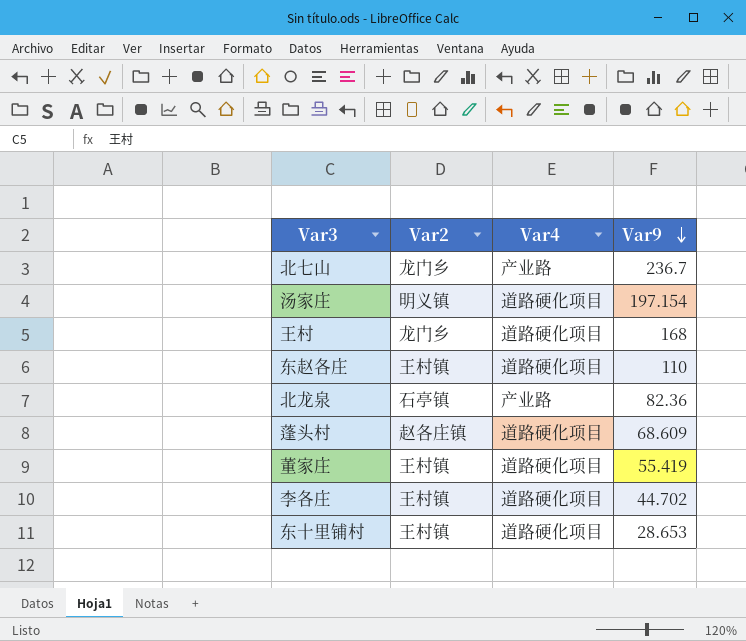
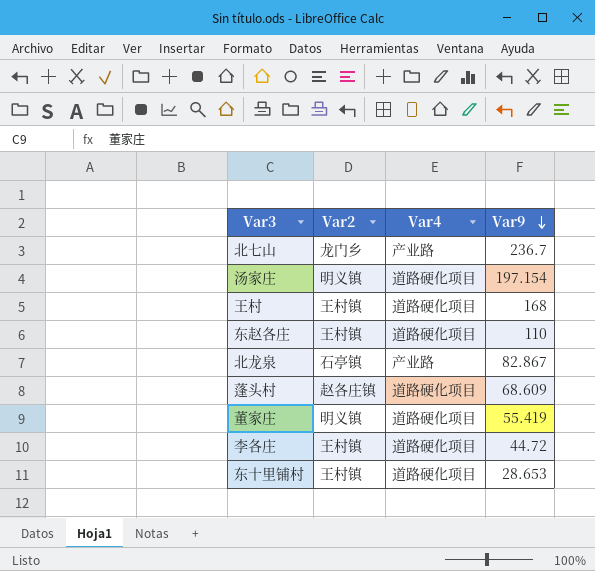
王村 | Var2: 龙门乡 -> 王村镇
北龙泉 | Var9: 82.36 -> 82.867
董家庄 | Var2: 王村镇 -> 明义镇
李各庄 | Var9: 44.702 -> 44.72

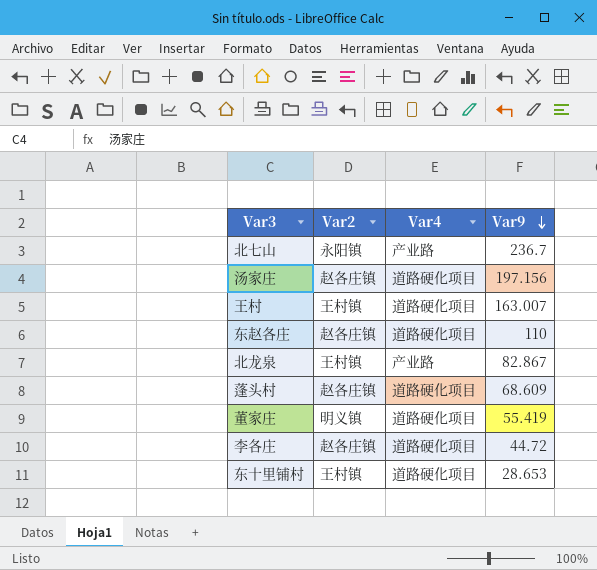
北七山 | Var2: 龙门乡 -> 永阳镇
汤家庄 | Var2: 明义镇 -> 赵各庄镇
汤家庄 | Var9: 197.154 -> 197.156
王村 | Var9: 168 -> 163.007
东赵各庄 | Var2: 王村镇 -> 赵各庄镇
北龙泉 | Var2: 石亭镇 -> 王村镇
李各庄 | Var2: 王村镇 -> 赵各庄镇

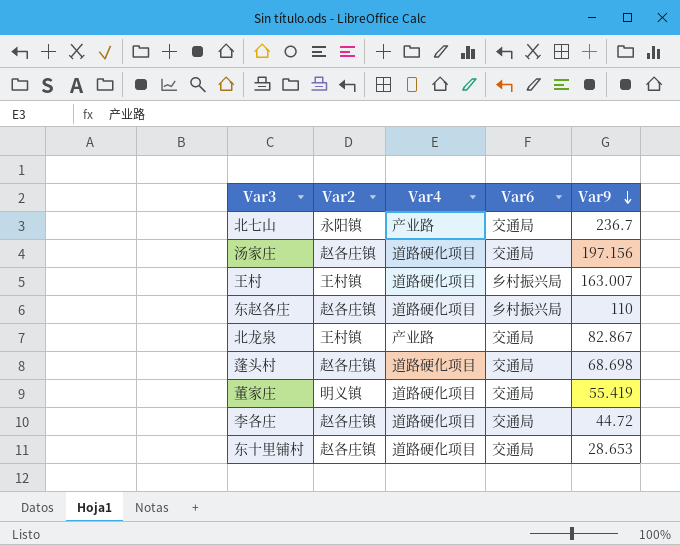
column Var6 | position: none -> 4
蓬头村 | Var9: 68.609 -> 68.698
东十里铺村 | Var2: 王村镇 -> 赵各庄镇

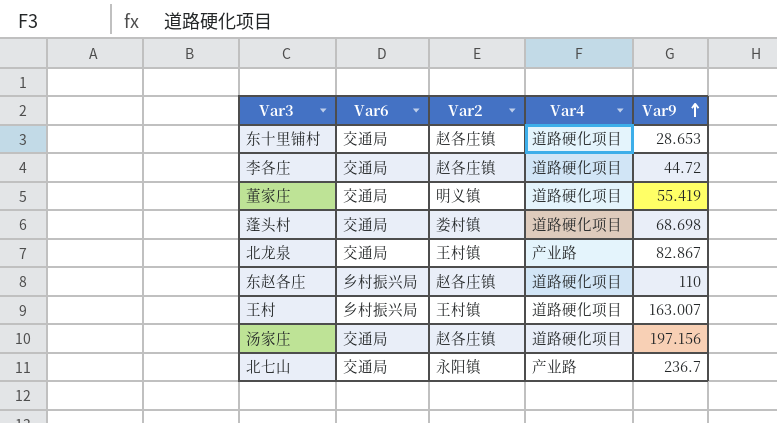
row order: Var9 descending -> Var9 ascending
column Var6 | position: 4 -> 2
蓬头村 | Var2: 赵各庄镇 -> 娄村镇

